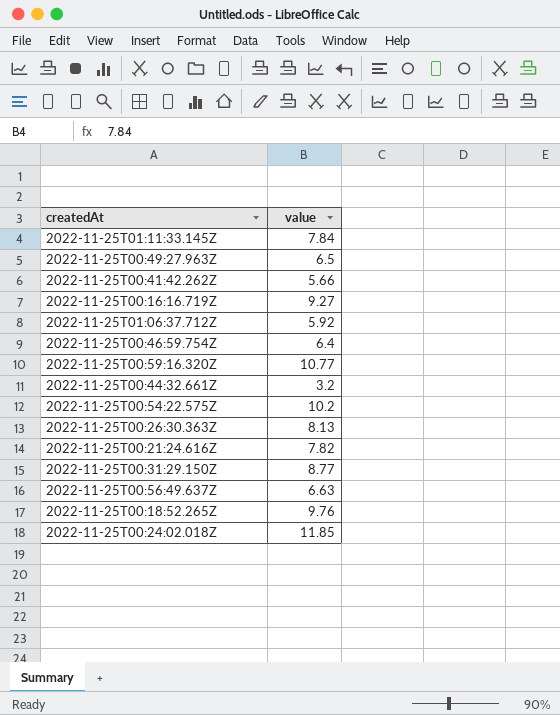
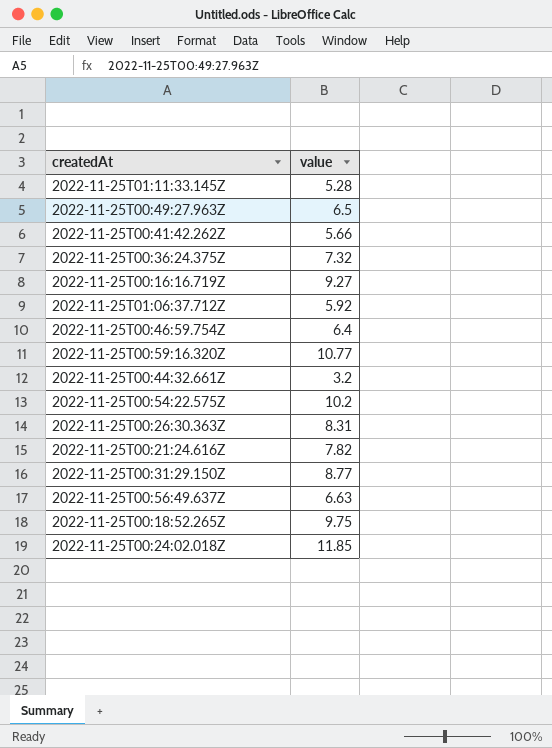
2022-11-25T01:11:33.145Z | value: 7.84 -> 5.28
row 2022-11-25T00:36:24.375Z: none -> 7.32
2022-11-25T00:26:30.363Z | value: 8.13 -> 8.31
2022-11-25T00:18:52.265Z | value: 9.76 -> 9.75

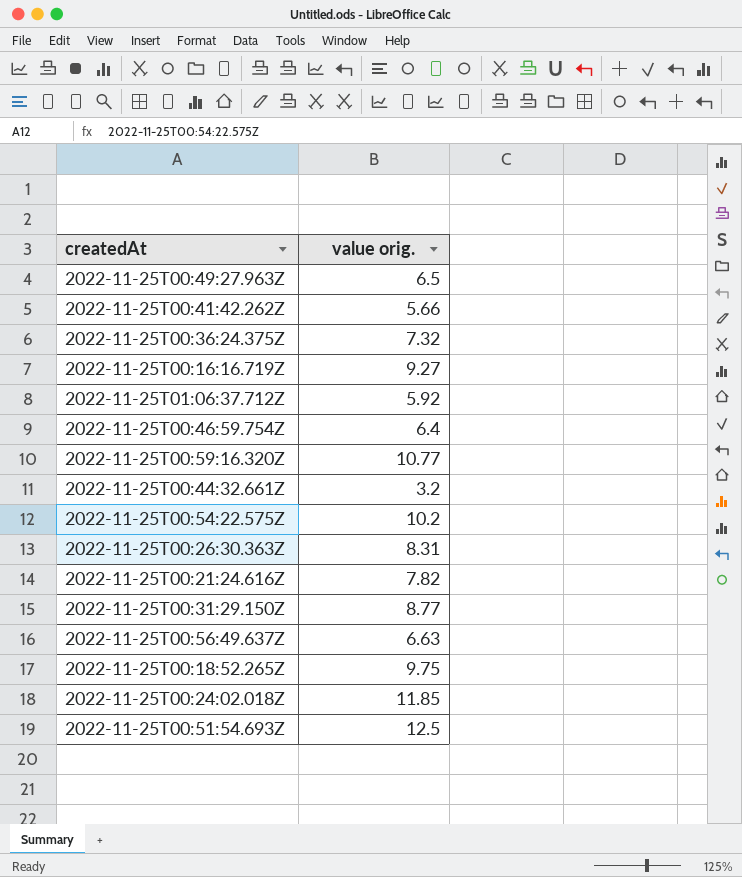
column name: value -> value orig.
row 2022-11-25T01:11:33.145Z: 5.28 -> none
row 2022-11-25T00:51:54.693Z: none -> 12.5

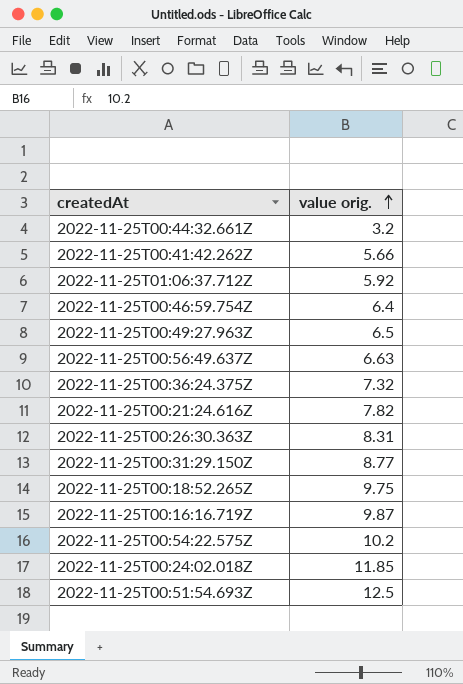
row order: none -> value orig. ascending
row 2022-11-25T00:59:16.320Z: 10.77 -> none
2022-11-25T00:16:16.719Z | value orig.: 9.27 -> 9.87

